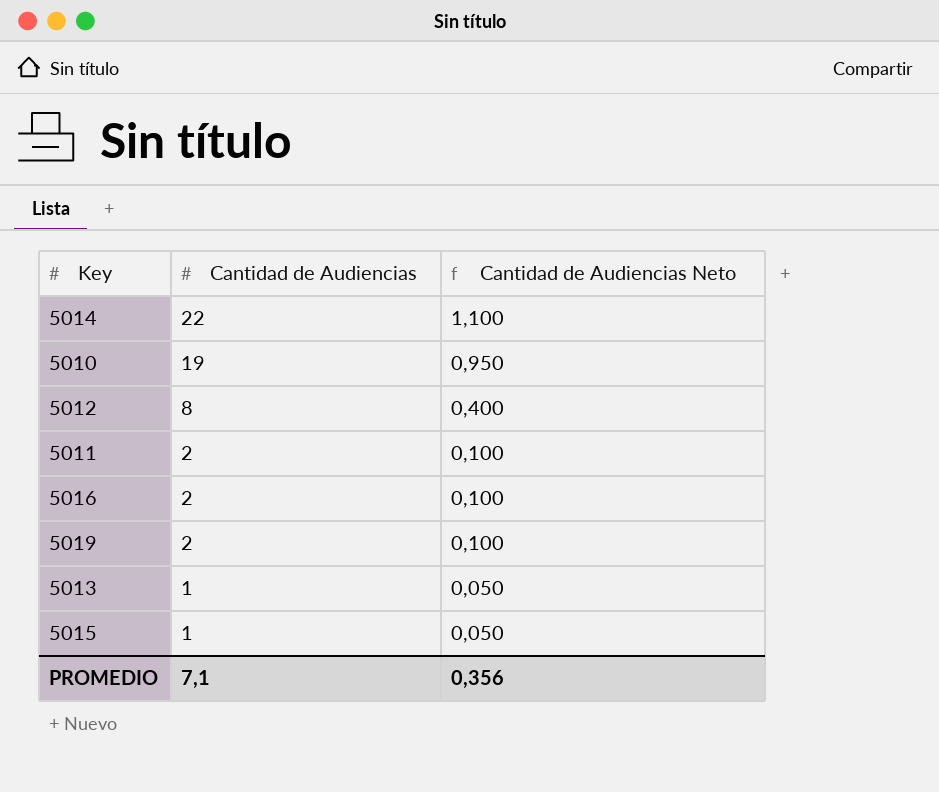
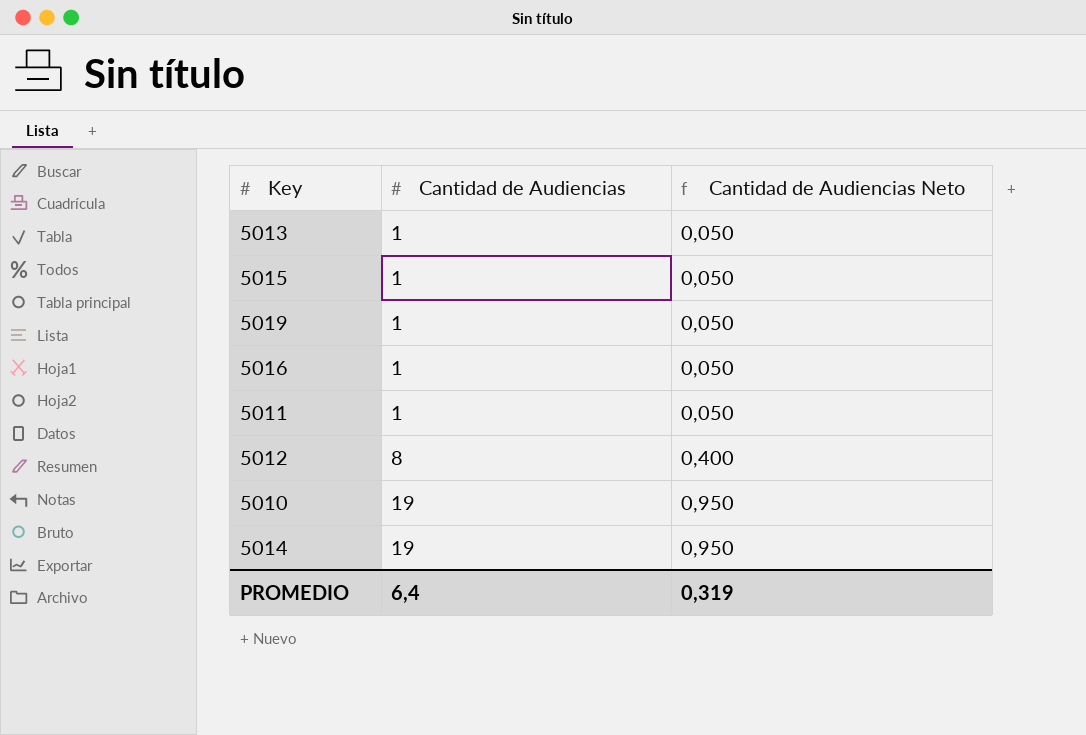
row order: Cantidad de Audiencias descending -> Cantidad de Audiencias ascending
5019 | Cantidad de Audiencias: 2 -> 1
5019 | Cantidad de Audiencias Neto: 0,100 -> 0,050
5016 | Cantidad de Audiencias: 2 -> 1
5016 | Cantidad de Audiencias Neto: 0,100 -> 0,050
5011 | Cantidad de Audiencias: 2 -> 1
5011 | Cantidad de Audiencias Neto: 0,100 -> 0,050
5014 | Cantidad de Audiencias: 22 -> 19
5014 | Cantidad de Audiencias Neto: 1,100 -> 0,950
PROMEDIO | Cantidad de Audiencias: 7,1 -> 6,4
PROMEDIO | Cantidad de Audiencias Neto: 0,356 -> 0,319

